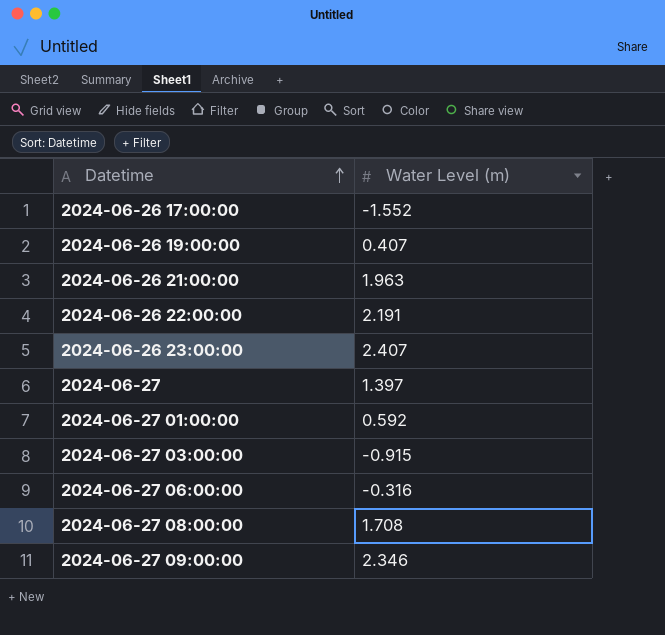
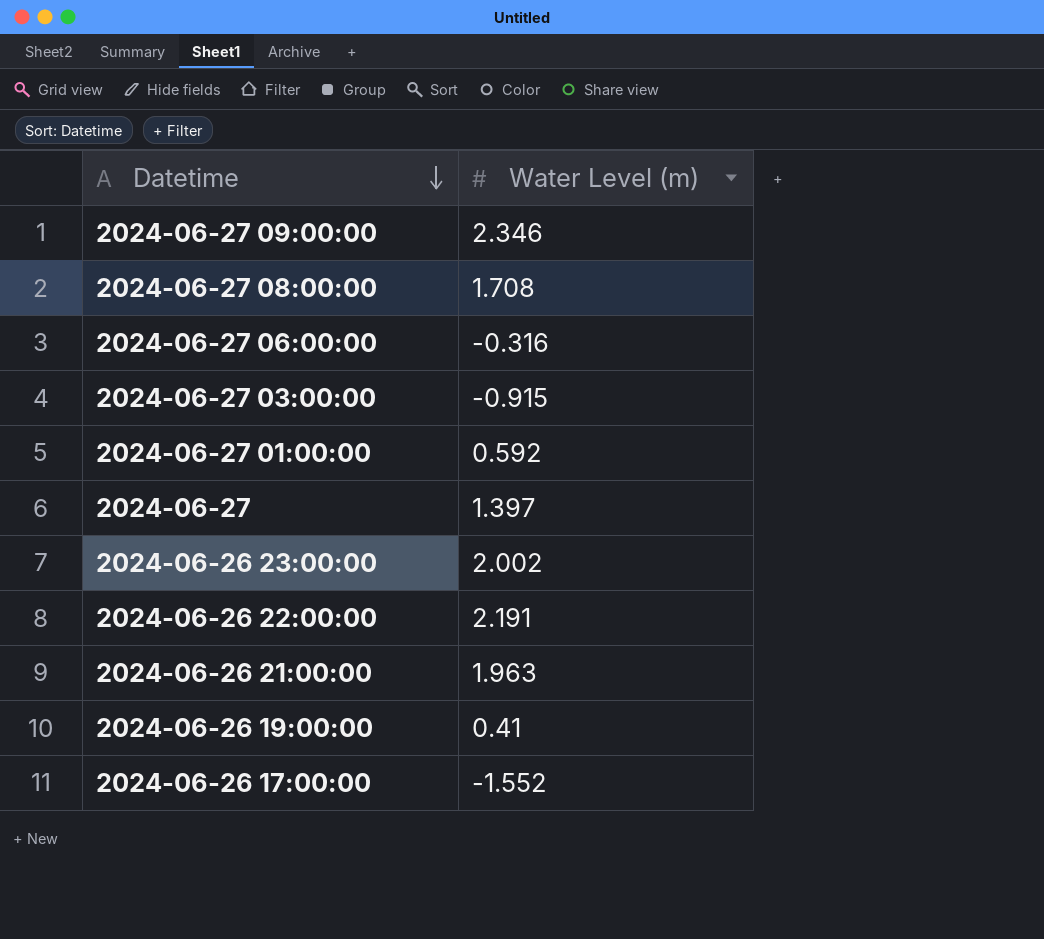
row order: Datetime ascending -> Datetime descending
2024-06-26 23:00:00 | Water Level (m): 2.407 -> 2.002
2024-06-26 19:00:00 | Water Level (m): 0.407 -> 0.41

